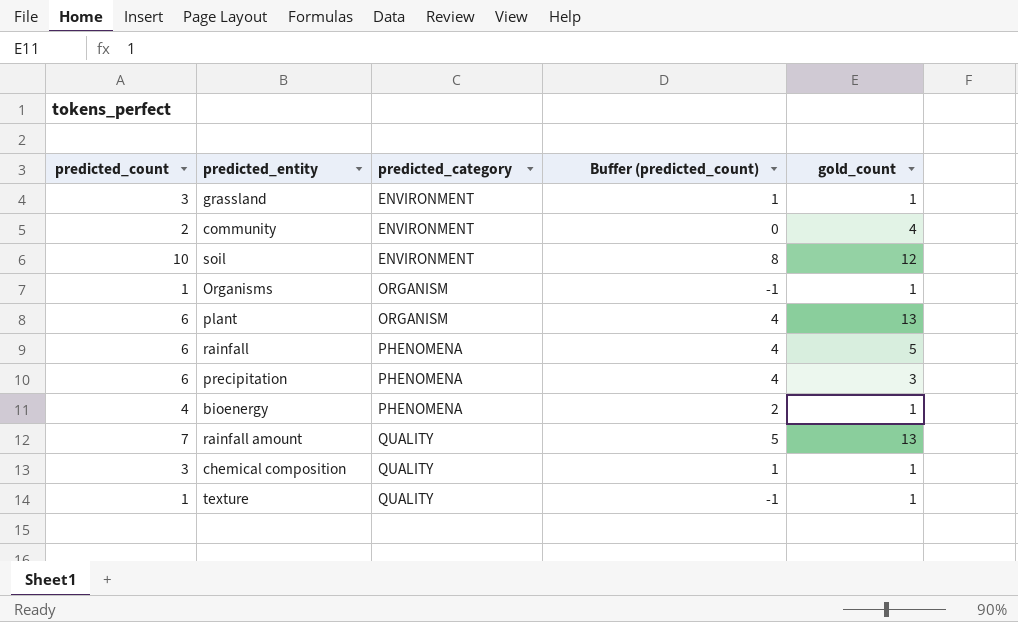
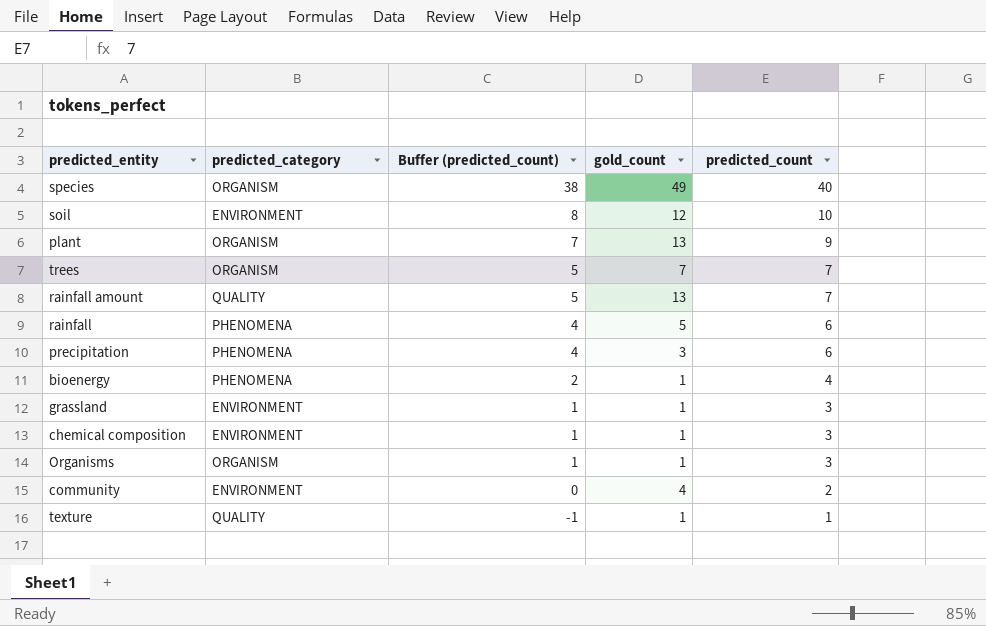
row order: predicted_category ascending -> Buffer (predicted_count) descending
column predicted_count | position: 1 -> 5
row species: none -> ORGANISM | 38 | 49 | 40
plant | Buffer (predicted_count): 4 -> 7
plant | predicted_count: 6 -> 9
row trees: none -> ORGANISM | 5 | 7 | 7
chemical composition | predicted_category: QUALITY -> ENVIRONMENT
Organisms | Buffer (predicted_count): -1 -> 1
Organisms | predicted_count: 1 -> 3

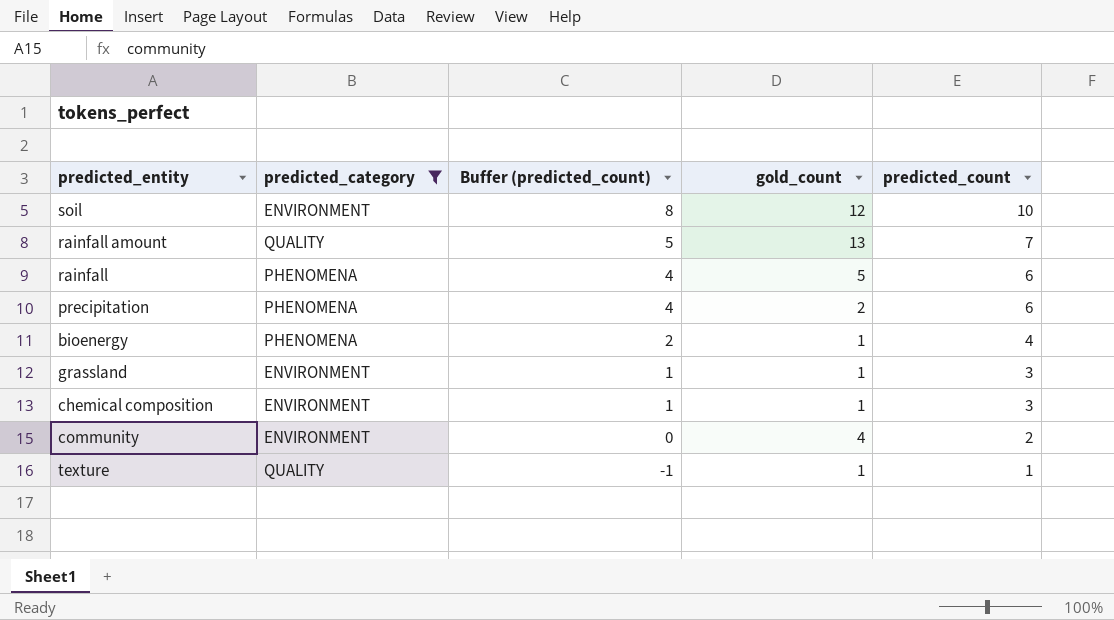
filter: none -> predicted_category != ORGANISM
precipitation | gold_count: 3 -> 2

